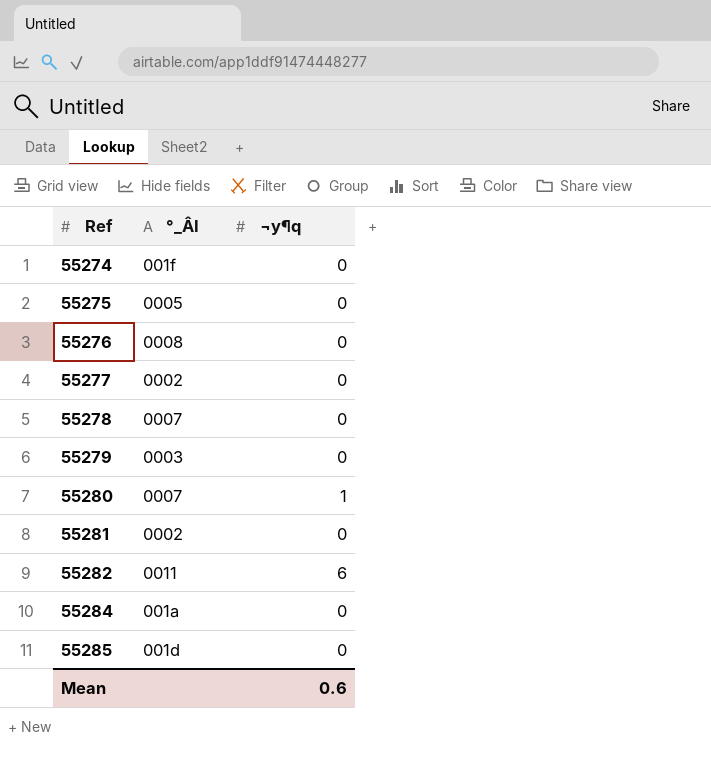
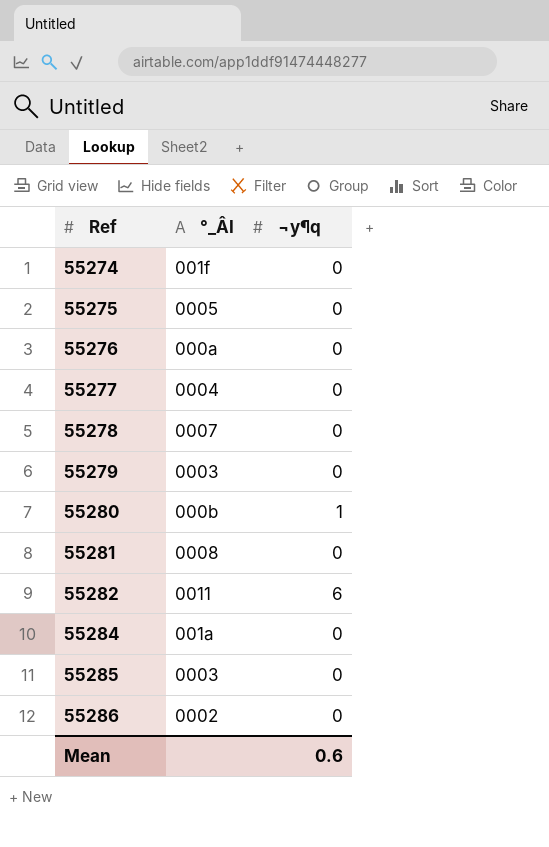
55276 | °_ÂI: 0008 -> 000a
55277 | °_ÂI: 0002 -> 0004
55280 | °_ÂI: 0007 -> 000b
55281 | °_ÂI: 0002 -> 0008
55285 | °_ÂI: 001d -> 0003
row 55286: none -> 0002 | 0

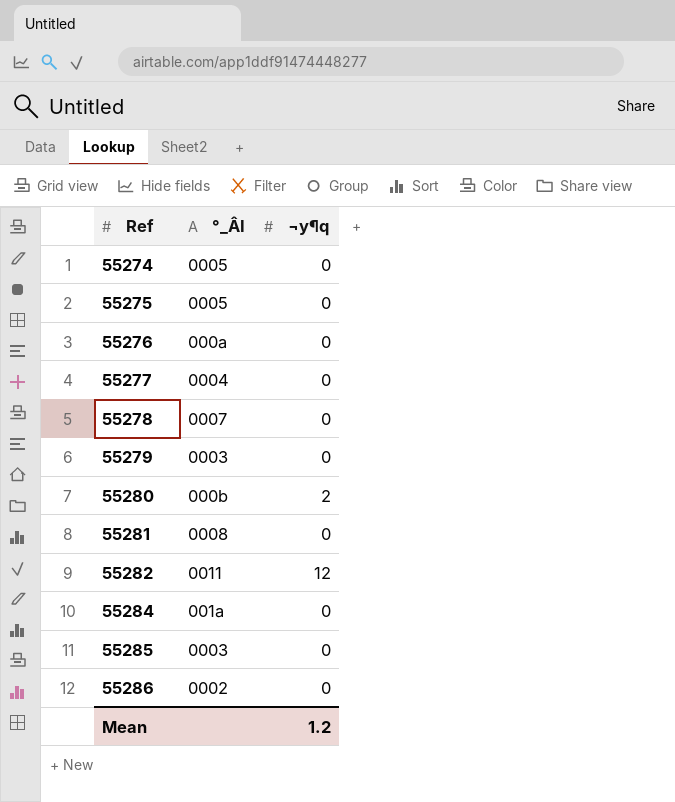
55274 | °_ÂI: 001f -> 0005
55280 | ¬y¶q: 1 -> 2
55282 | ¬y¶q: 6 -> 12
Mean | ¬y¶q: 0.6 -> 1.2

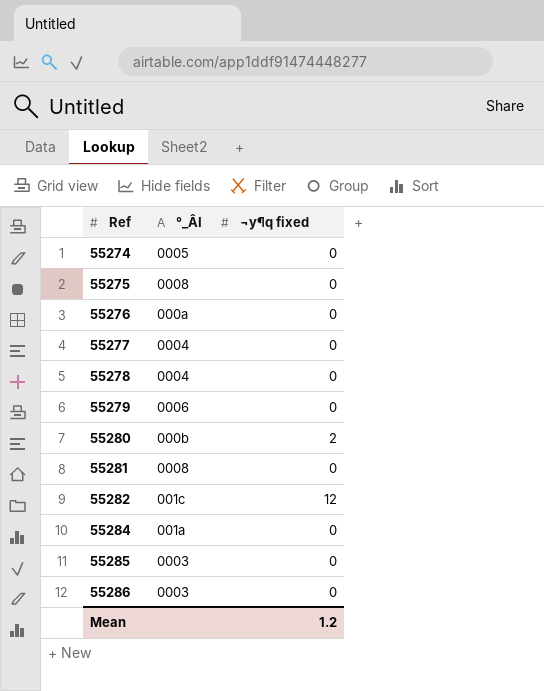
column name: ¬y¶q -> ¬y¶q fixed
55275 | °_ÂI: 0005 -> 0008
55278 | °_ÂI: 0007 -> 0004
55279 | °_ÂI: 0003 -> 0006
55282 | °_ÂI: 0011 -> 001c
55286 | °_ÂI: 0002 -> 0003

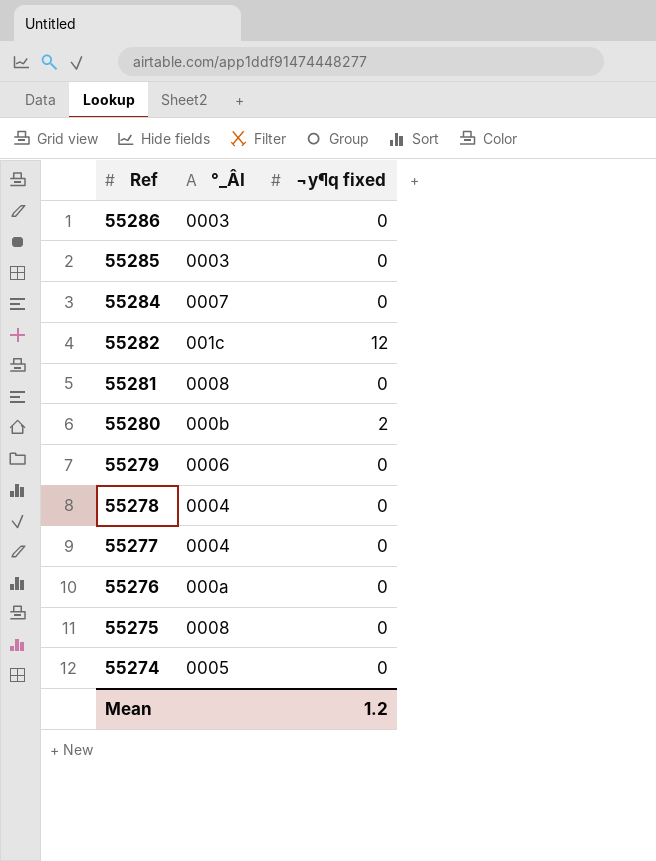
row order: Ref ascending -> Ref descending
55284 | °_ÂI: 001a -> 0007

